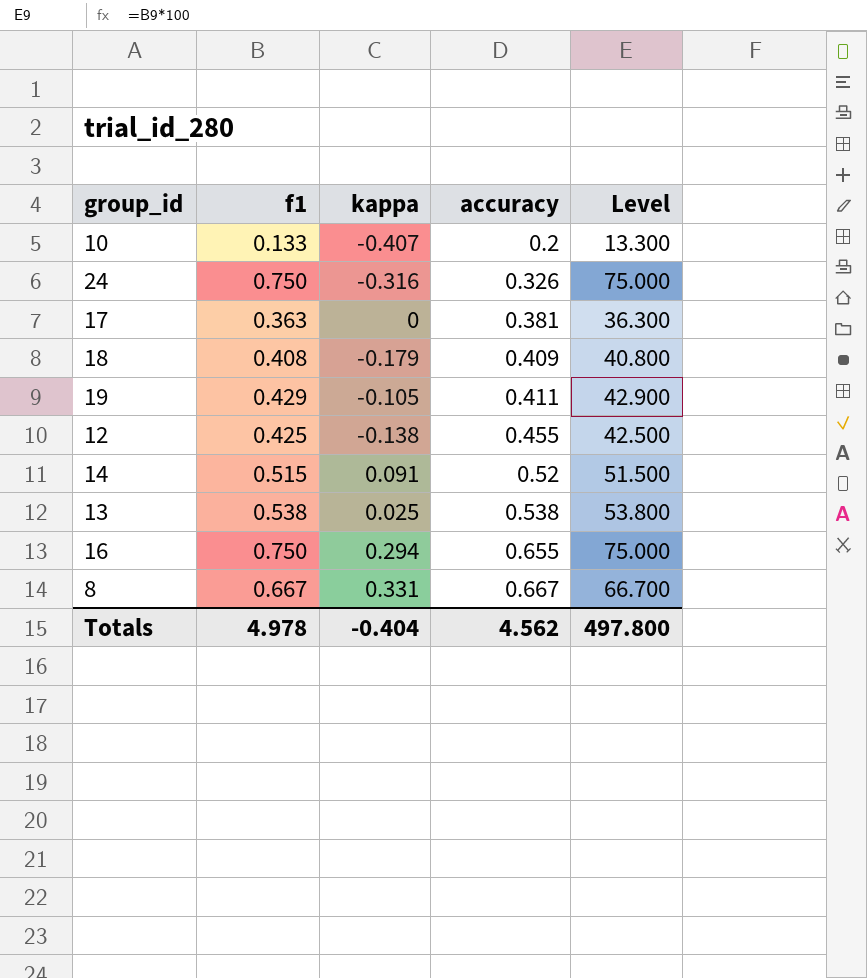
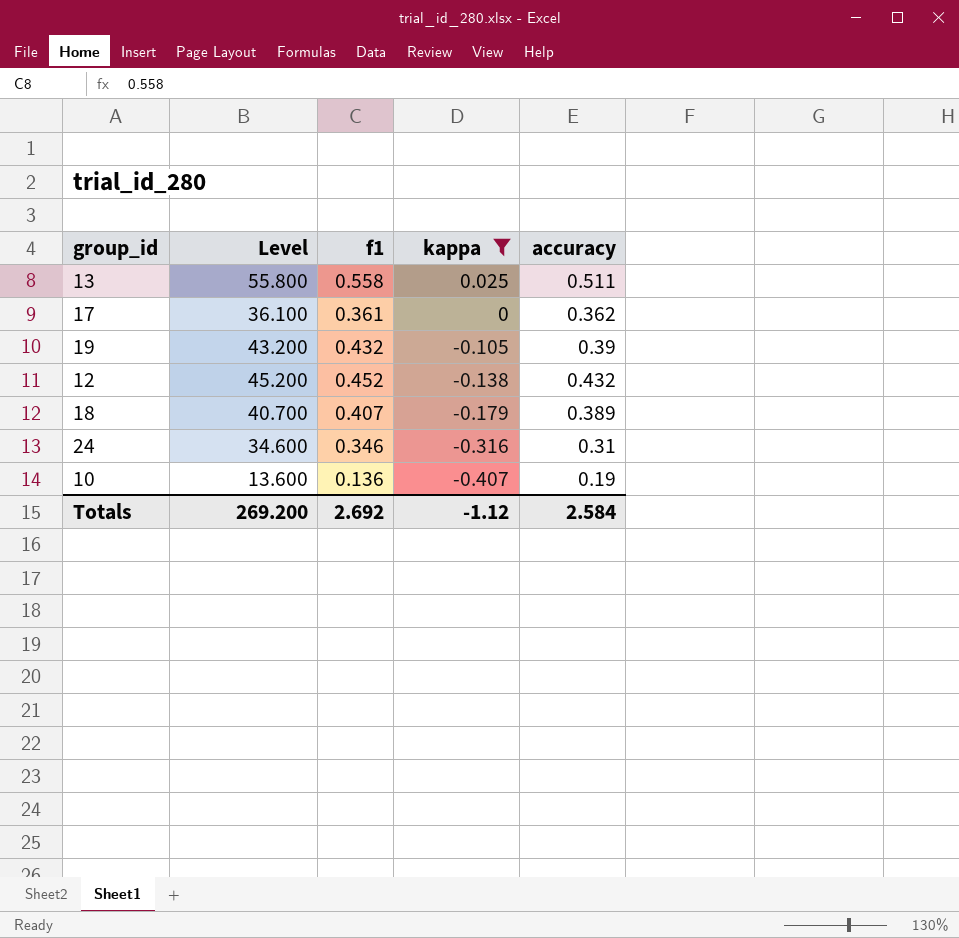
filter: none -> kappa <= 0.025
row order: accuracy ascending -> kappa descending
column Level | position: 5 -> 2
13 | Level: 53.800 -> 55.800
13 | f1: 0.538 -> 0.558
13 | accuracy: 0.538 -> 0.511
17 | Level: 36.300 -> 36.100
17 | f1: 0.363 -> 0.361
17 | accuracy: 0.381 -> 0.362
19 | Level: 42.900 -> 43.200
19 | f1: 0.429 -> 0.432
19 | accuracy: 0.411 -> 0.39
12 | Level: 42.500 -> 45.200
12 | f1: 0.425 -> 0.452
12 | accuracy: 0.455 -> 0.432
18 | Level: 40.800 -> 40.700
18 | f1: 0.408 -> 0.407
18 | accuracy: 0.409 -> 0.389
24 | Level: 75.000 -> 34.600
24 | f1: 0.750 -> 0.346
24 | accuracy: 0.326 -> 0.31
10 | Level: 13.300 -> 13.600
10 | f1: 0.133 -> 0.136
10 | accuracy: 0.2 -> 0.19
Totals | Level: 497.800 -> 269.200
Totals | f1: 4.978 -> 2.692
Totals | kappa: -0.404 -> -1.12
Totals | accuracy: 4.562 -> 2.584

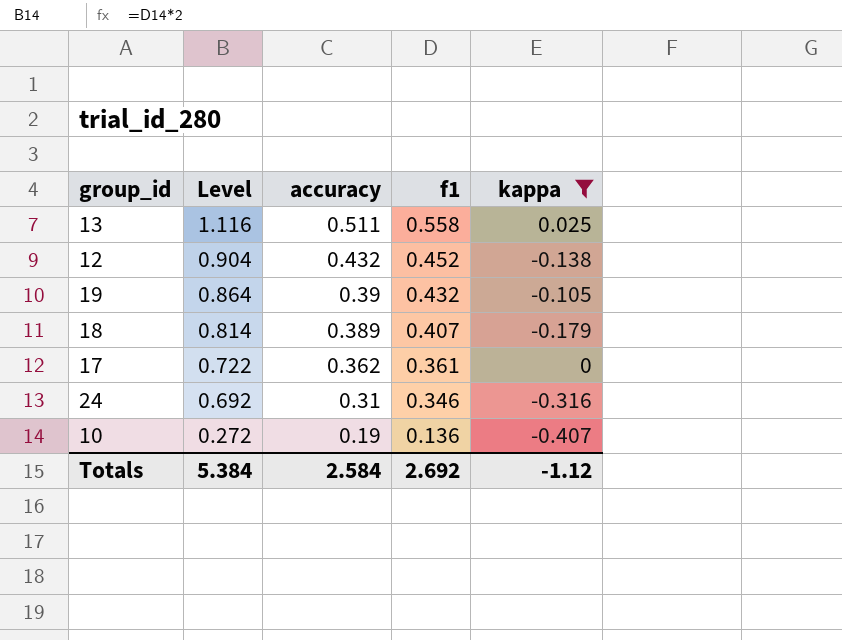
row order: kappa descending -> Level descending
column Level | formula: [f1] * 100 -> [f1] * 2
column accuracy | position: 5 -> 3
Totals | Level: 269.200 -> 5.384

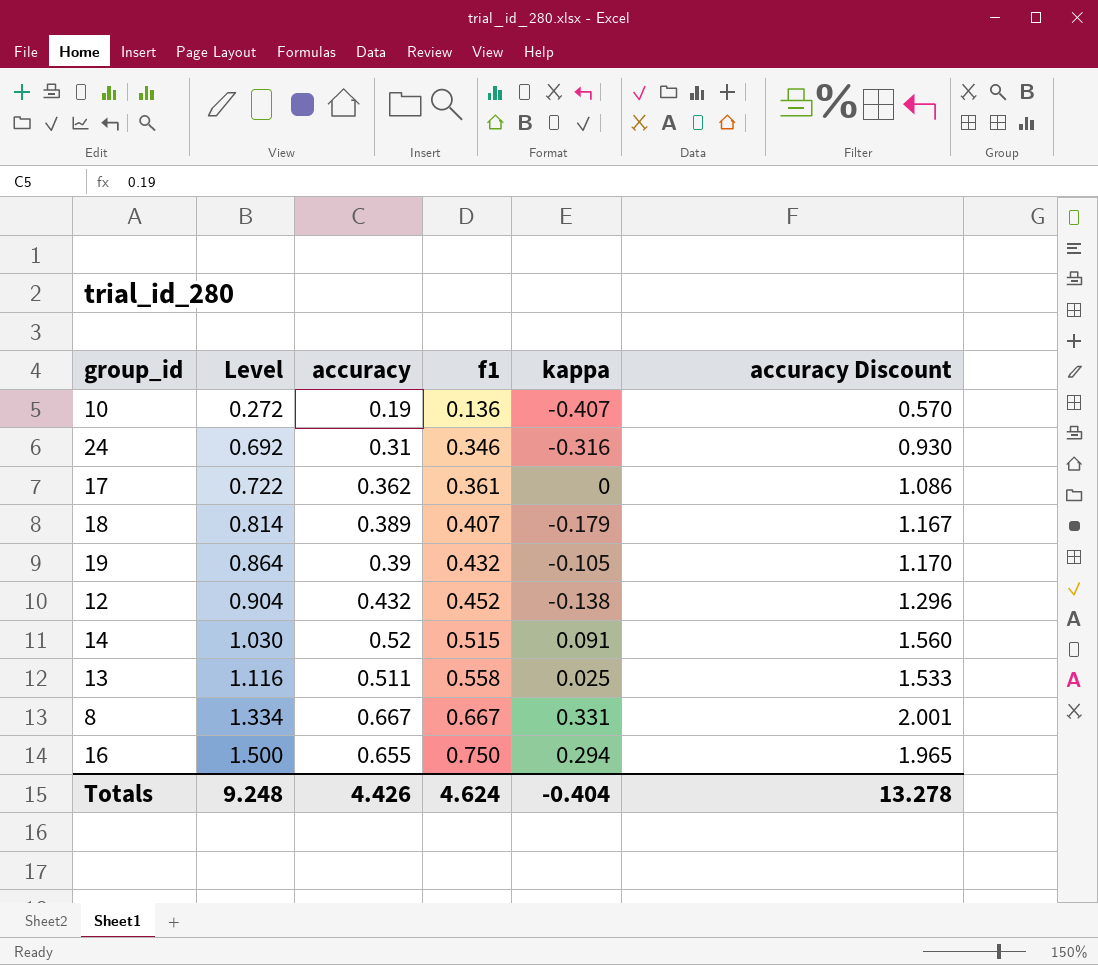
filter: kappa <= 0.025 -> none
row order: Level descending -> Level ascending
column accuracy Discount | formula: none -> [accuracy] * 3
Totals | Level: 5.384 -> 9.248
Totals | accuracy: 2.584 -> 4.426
Totals | f1: 2.692 -> 4.624
Totals | kappa: -1.12 -> -0.404

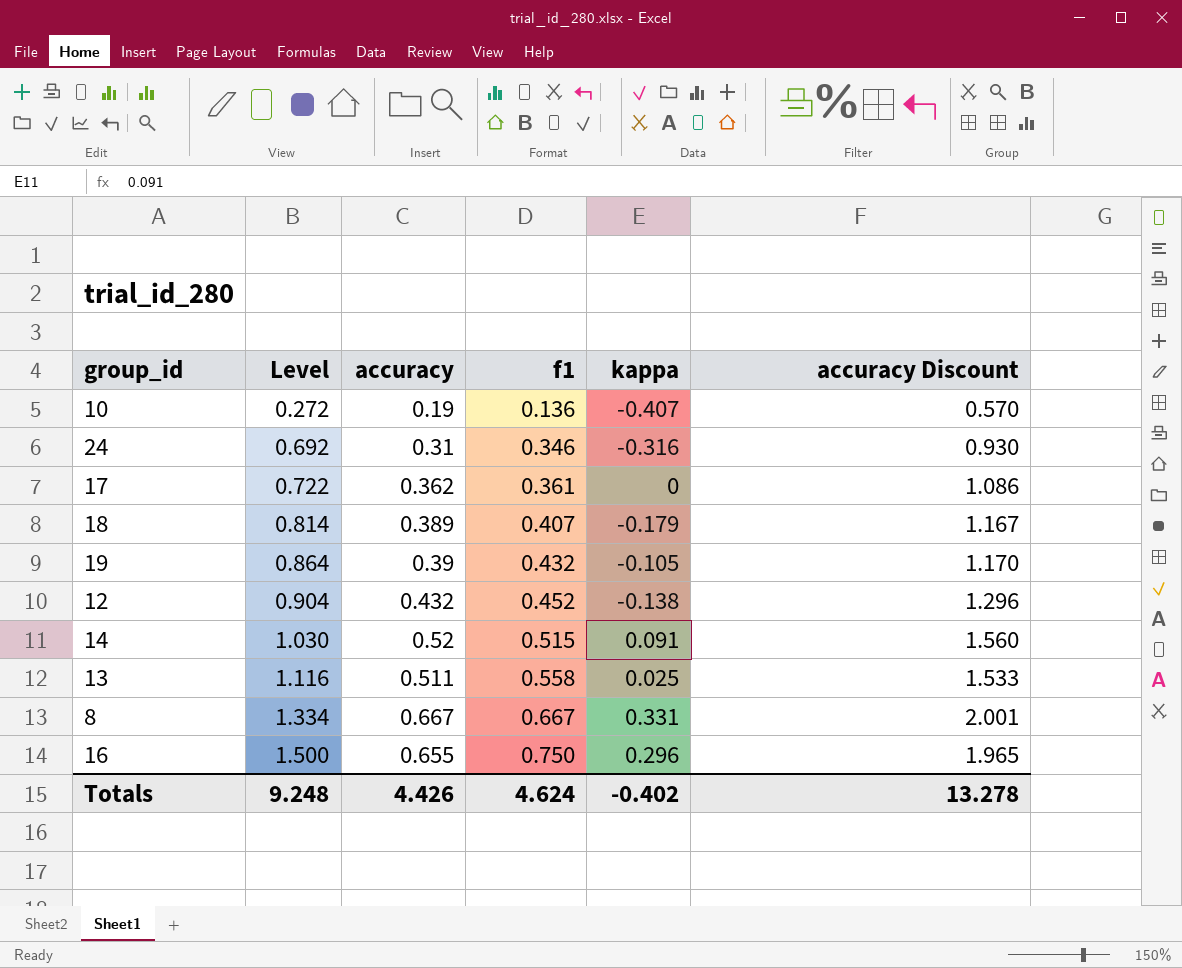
16 | kappa: 0.294 -> 0.296
Totals | kappa: -0.404 -> -0.402

